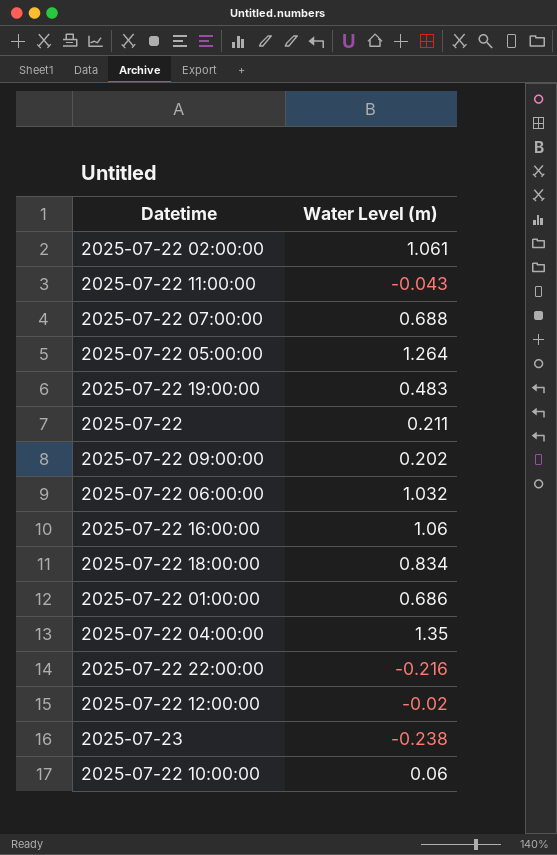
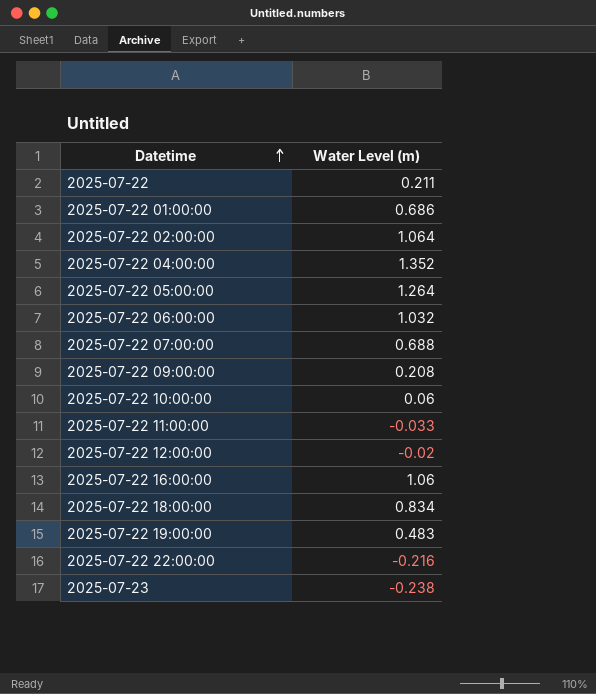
row order: none -> Datetime ascending
2025-07-22 02:00:00 | Water Level (m): 1.061 -> 1.064
2025-07-22 04:00:00 | Water Level (m): 1.35 -> 1.352
2025-07-22 09:00:00 | Water Level (m): 0.202 -> 0.208
2025-07-22 11:00:00 | Water Level (m): -0.043 -> -0.033

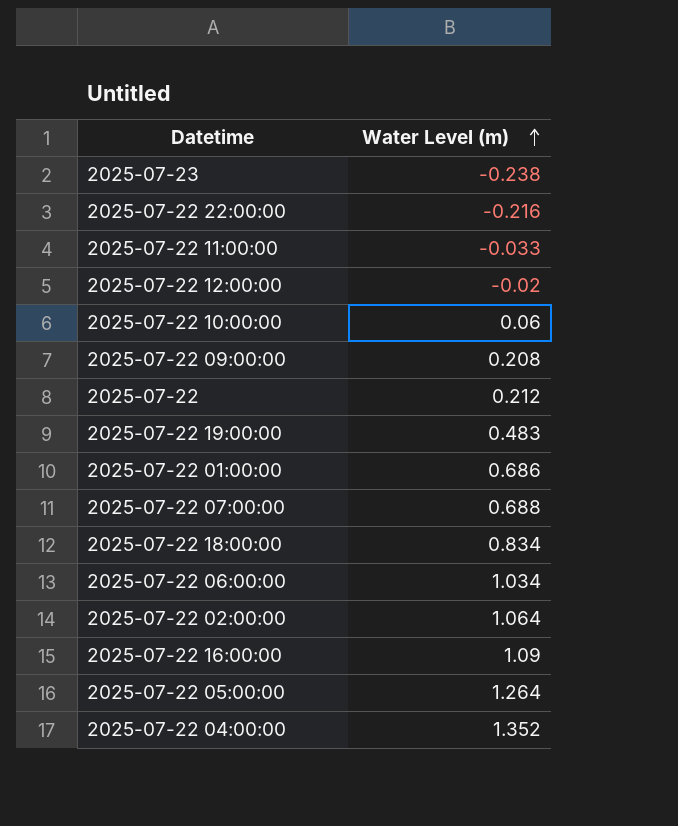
row order: Datetime ascending -> Water Level (m) ascending
2025-07-22 | Water Level (m): 0.211 -> 0.212
2025-07-22 06:00:00 | Water Level (m): 1.032 -> 1.034
2025-07-22 16:00:00 | Water Level (m): 1.06 -> 1.09

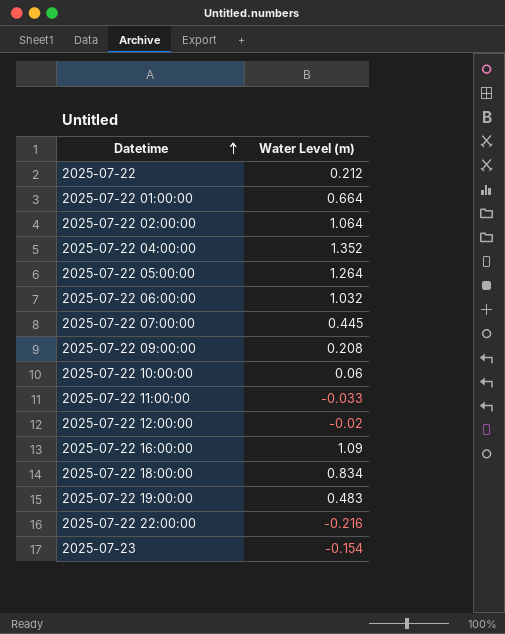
row order: Water Level (m) ascending -> Datetime ascending
2025-07-22 01:00:00 | Water Level (m): 0.686 -> 0.664
2025-07-22 06:00:00 | Water Level (m): 1.034 -> 1.032
2025-07-22 07:00:00 | Water Level (m): 0.688 -> 0.445
2025-07-23 | Water Level (m): -0.238 -> -0.154

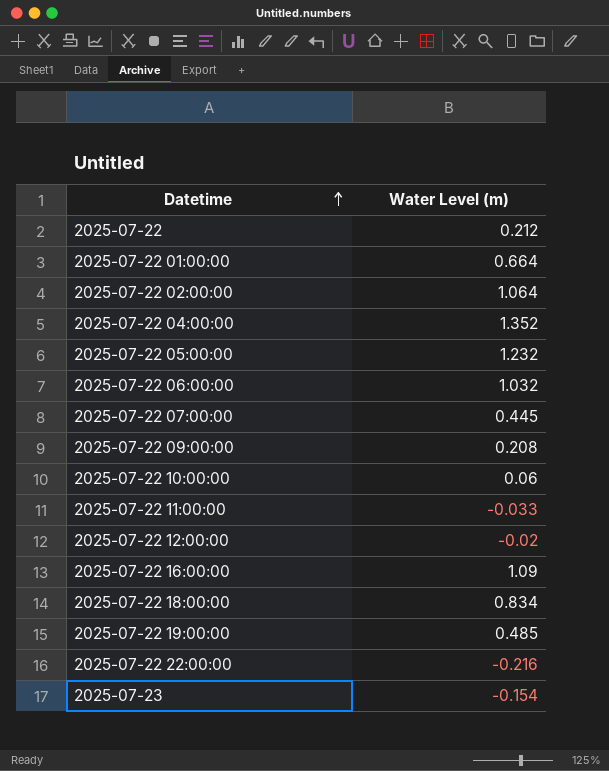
2025-07-22 05:00:00 | Water Level (m): 1.264 -> 1.232
2025-07-22 19:00:00 | Water Level (m): 0.483 -> 0.485

